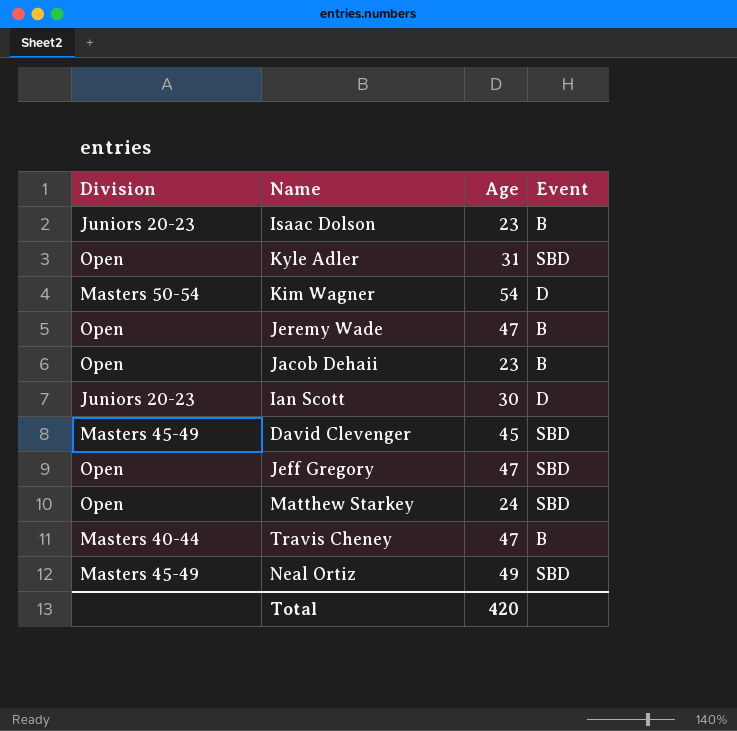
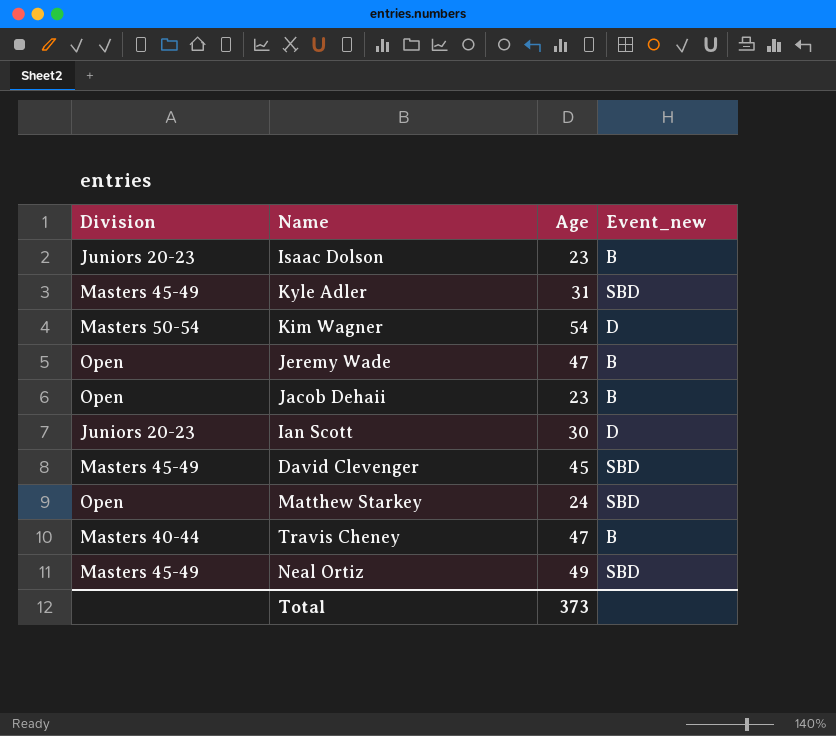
column name: Event -> Event_new
row Jeff Gregory: Open | 47 | SBD -> none
Kyle Adler | Division: Open -> Masters 45-49
Total | Age: 420 -> 373

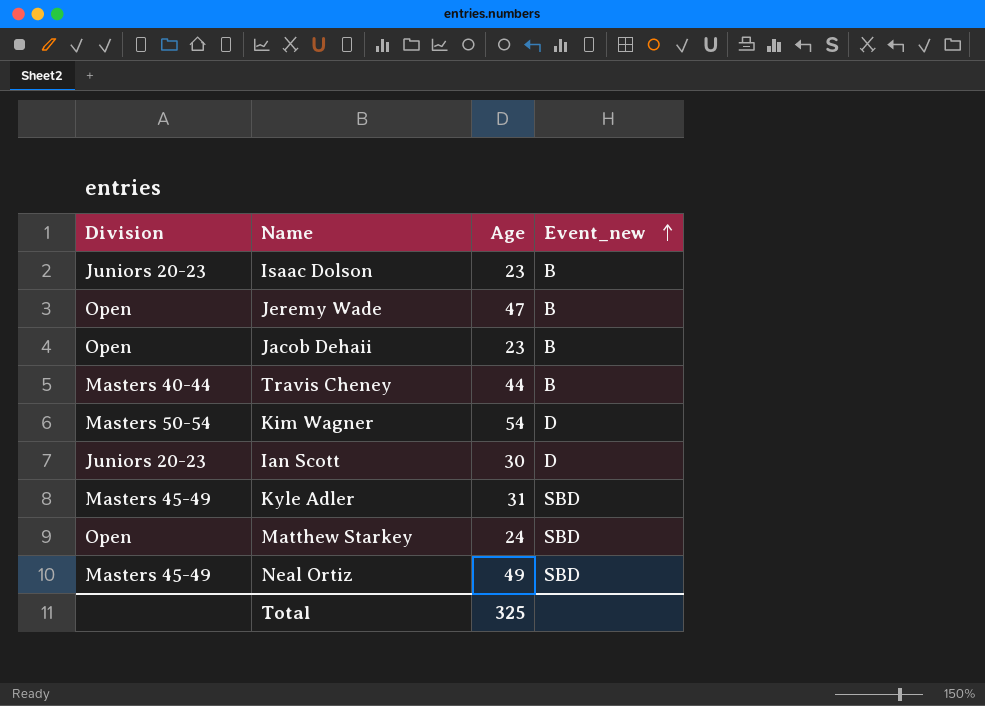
row order: none -> Event_new ascending
row David Clevenger: Masters 45-49 | 45 | SBD -> none
Travis Cheney | Age: 47 -> 44
Total | Age: 373 -> 325

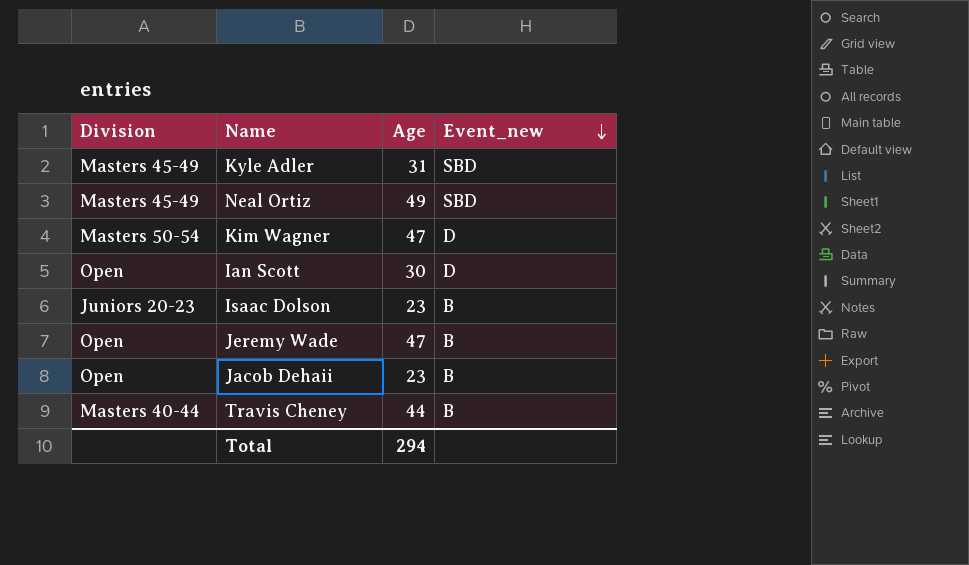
row order: Event_new ascending -> Event_new descending
row Matthew Starkey: Open | 24 | SBD -> none
Kim Wagner | Age: 54 -> 47
Ian Scott | Division: Juniors 20-23 -> Open
Total | Age: 325 -> 294

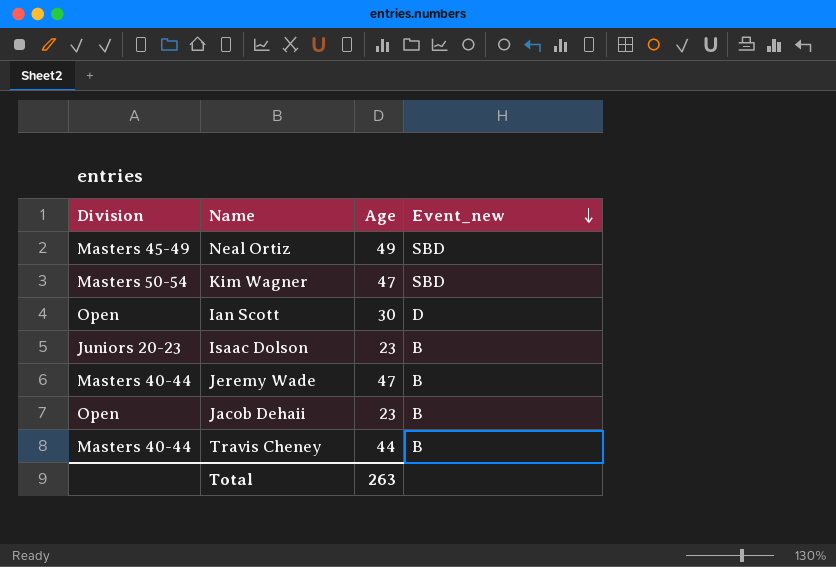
row Kyle Adler: Masters 45-49 | 31 | SBD -> none
Kim Wagner | Event_new: D -> SBD
Jeremy Wade | Division: Open -> Masters 40-44
Total | Age: 294 -> 263

